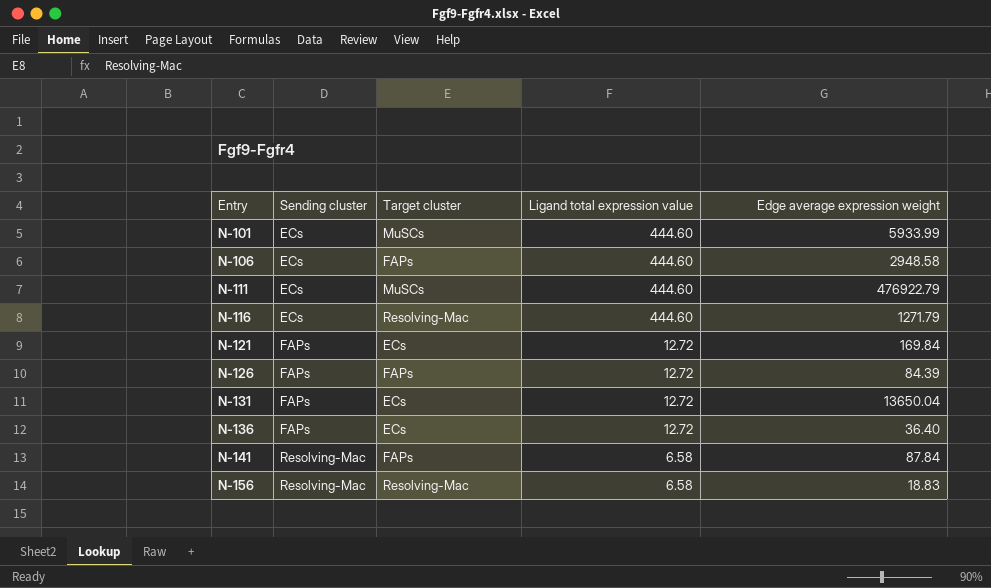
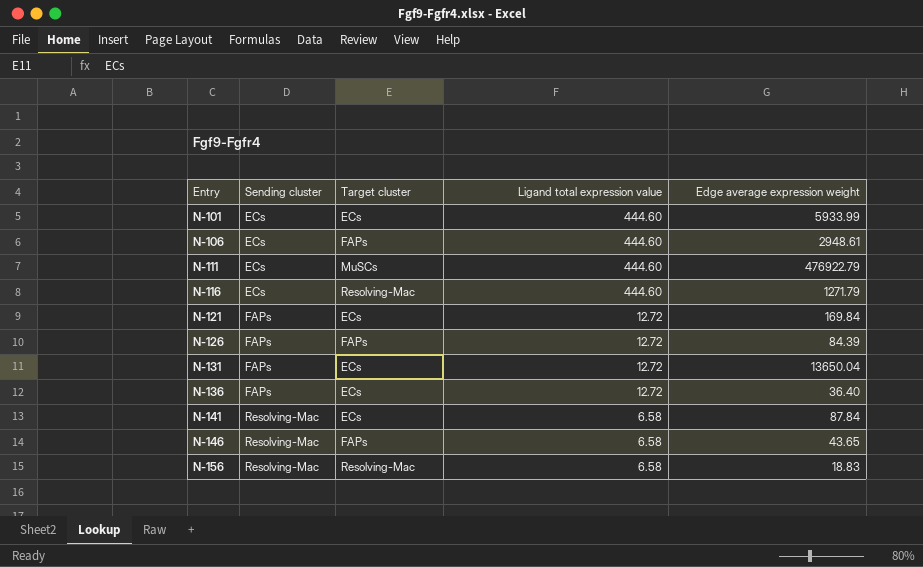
N-101 | Target cluster: MuSCs -> ECs
N-106 | Edge average expression weight: 2948.58 -> 2948.61
N-141 | Target cluster: FAPs -> ECs
row N-146: none -> Resolving-Mac | FAPs | 6.58 | 43.65

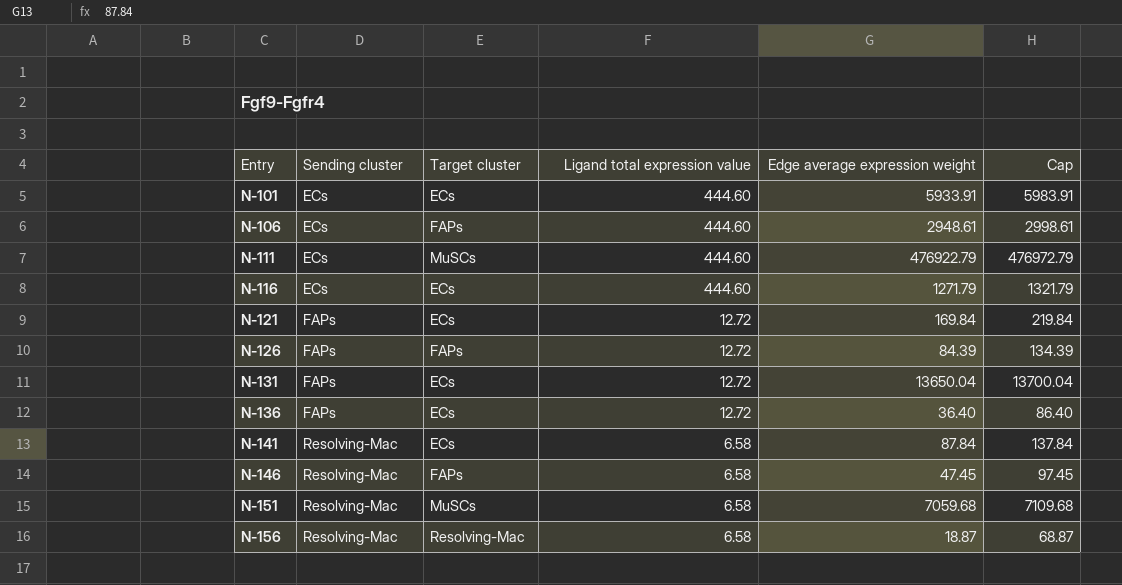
column Cap | formula: none -> [Edge average expression weight] + 50
N-101 | Edge average expression weight: 5933.99 -> 5933.91
N-116 | Target cluster: Resolving-Mac -> ECs
N-146 | Edge average expression weight: 43.65 -> 47.45
row N-151: none -> Resolving-Mac | MuSCs | 6.58 | 7059.68 | 7109.68
N-156 | Edge average expression weight: 18.83 -> 18.87

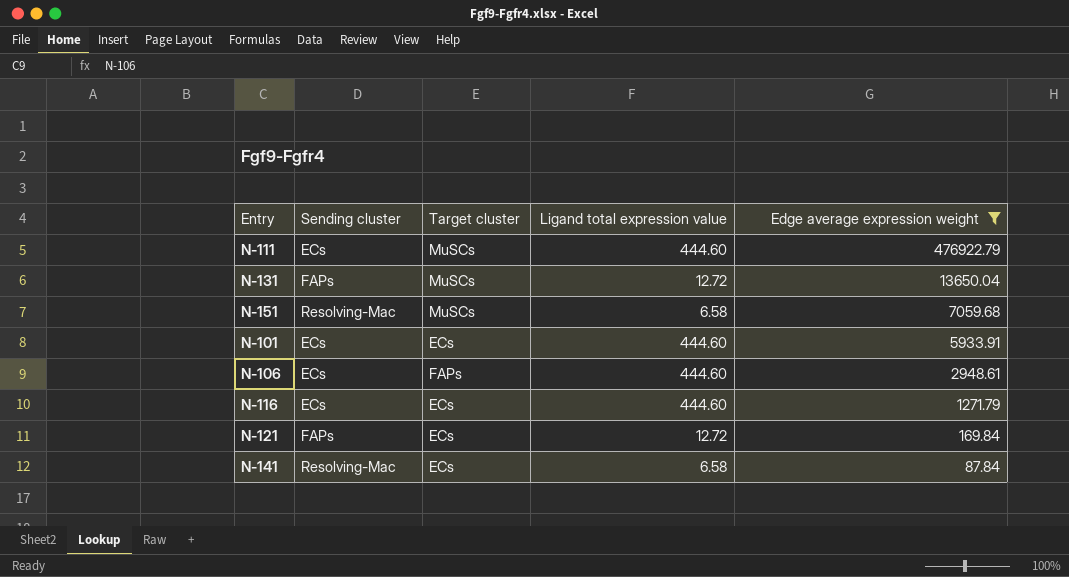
filter: none -> Edge average expression weight >= 87.84
row order: Entry ascending -> Edge average expression weight descending
column Cap | formula: [Edge average expression weight] + 50 -> none
N-131 | Target cluster: ECs -> MuSCs

